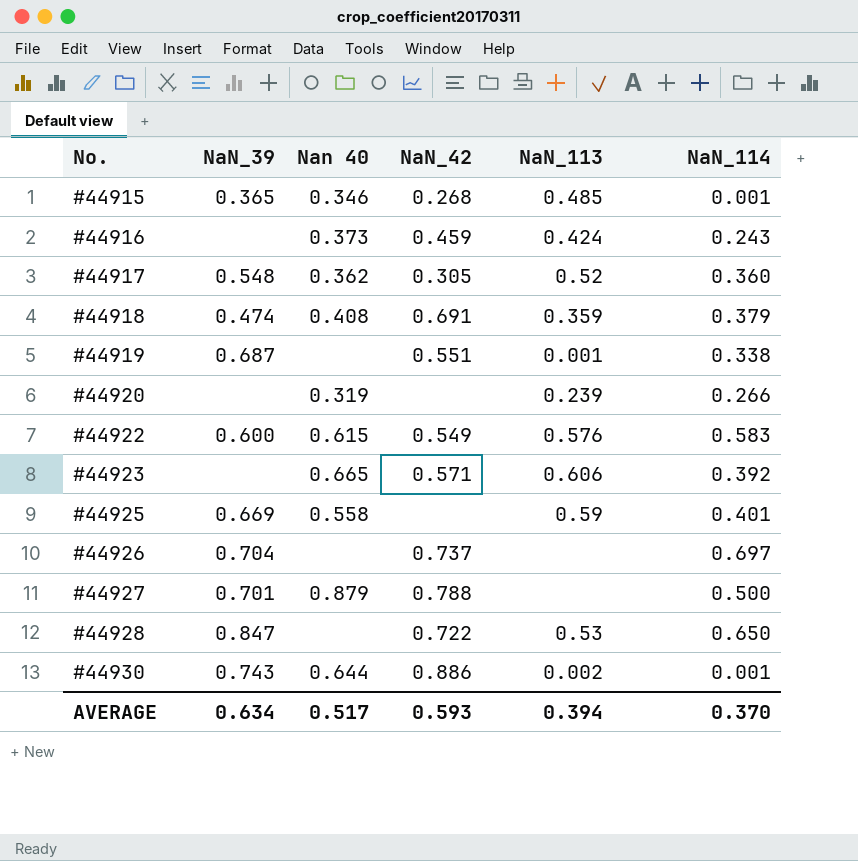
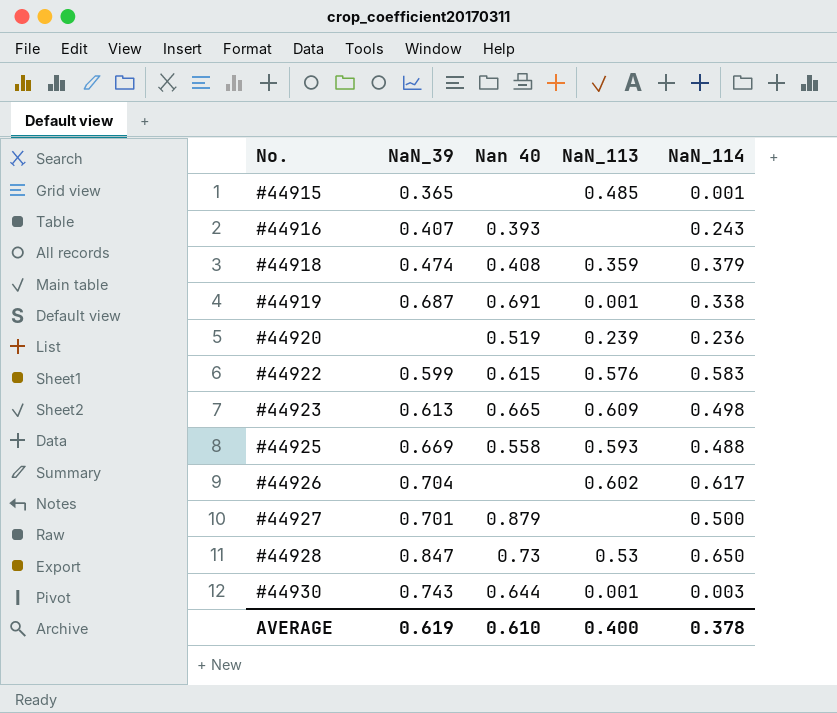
column NaN_42 | position: 4 -> none
row #44917: 0.548 | 0.362 | 0.305 | 0.52 | 0.360 -> none
#44915 | Nan 40: 0.346 -> none
#44916 | NaN_39: none -> 0.407
#44916 | Nan 40: 0.373 -> 0.393
#44916 | NaN_113: 0.424 -> none
#44919 | Nan 40: none -> 0.691
#44920 | Nan 40: 0.319 -> 0.519
#44920 | NaN_114: 0.266 -> 0.236
#44922 | NaN_39: 0.600 -> 0.599
#44923 | NaN_39: none -> 0.613
#44923 | NaN_113: 0.606 -> 0.609
#44923 | NaN_114: 0.392 -> 0.498
#44925 | NaN_113: 0.59 -> 0.593
#44925 | NaN_114: 0.401 -> 0.488
#44926 | NaN_113: none -> 0.602
#44926 | NaN_114: 0.697 -> 0.617
#44928 | Nan 40: none -> 0.73
#44930 | NaN_113: 0.002 -> 0.001
#44930 | NaN_114: 0.001 -> 0.003
AVERAGE | NaN_39: 0.634 -> 0.619
AVERAGE | Nan 40: 0.517 -> 0.610
AVERAGE | NaN_113: 0.394 -> 0.400
AVERAGE | NaN_114: 0.370 -> 0.378

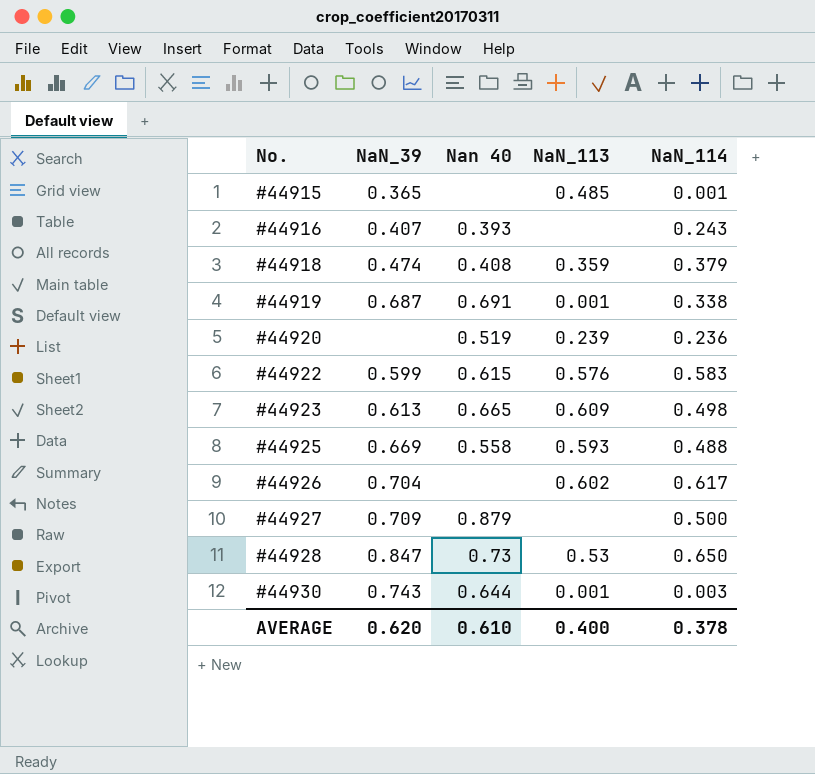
#44927 | NaN_39: 0.701 -> 0.709
AVERAGE | NaN_39: 0.619 -> 0.620

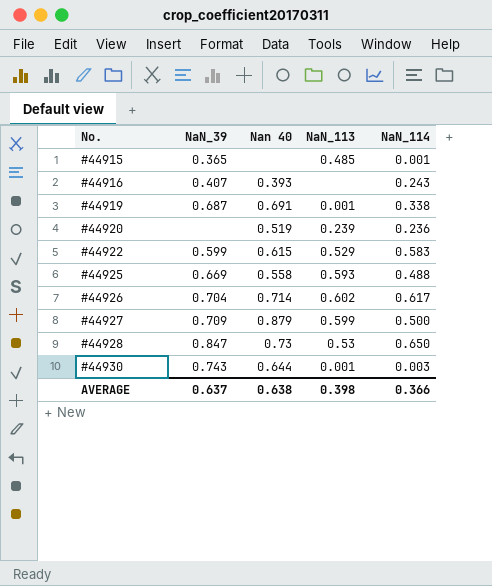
row #44918: 0.474 | 0.408 | 0.359 | 0.379 -> none
row #44923: 0.613 | 0.665 | 0.609 | 0.498 -> none
#44922 | NaN_113: 0.576 -> 0.529
#44926 | Nan 40: none -> 0.714
#44927 | NaN_113: none -> 0.599
AVERAGE | NaN_39: 0.620 -> 0.637
AVERAGE | Nan 40: 0.610 -> 0.638
AVERAGE | NaN_113: 0.400 -> 0.398
AVERAGE | NaN_114: 0.378 -> 0.366

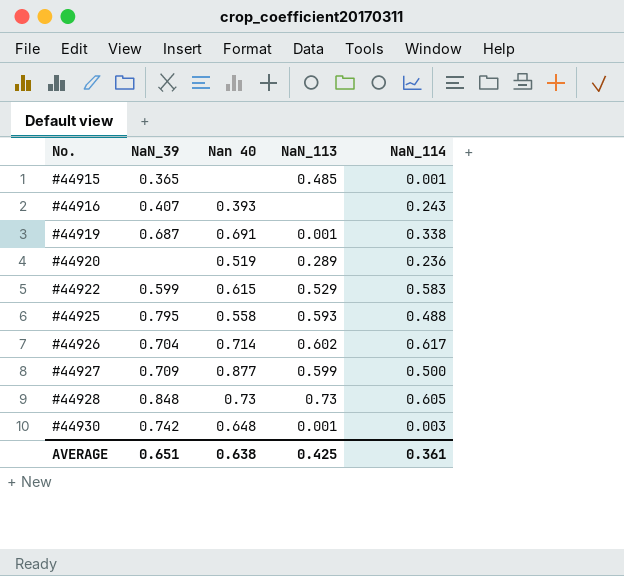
#44920 | NaN_113: 0.239 -> 0.289
#44925 | NaN_39: 0.669 -> 0.795
#44927 | Nan 40: 0.879 -> 0.877
#44928 | NaN_39: 0.847 -> 0.848
#44928 | NaN_113: 0.53 -> 0.73
#44928 | NaN_114: 0.650 -> 0.605
#44930 | NaN_39: 0.743 -> 0.742
#44930 | Nan 40: 0.644 -> 0.648
AVERAGE | NaN_39: 0.637 -> 0.651
AVERAGE | NaN_113: 0.398 -> 0.425
AVERAGE | NaN_114: 0.366 -> 0.361

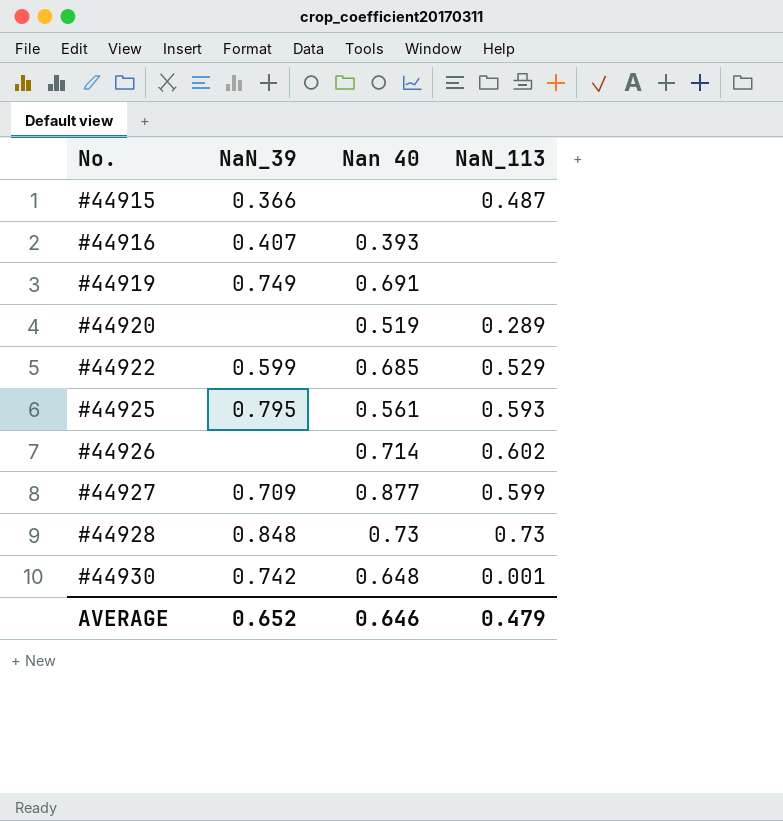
column NaN_114 | position: 5 -> none
#44915 | NaN_39: 0.365 -> 0.366
#44915 | NaN_113: 0.485 -> 0.487
#44919 | NaN_39: 0.687 -> 0.749
#44919 | NaN_113: 0.001 -> none
#44922 | Nan 40: 0.615 -> 0.685
#44925 | Nan 40: 0.558 -> 0.561
#44926 | NaN_39: 0.704 -> none
AVERAGE | NaN_39: 0.651 -> 0.652
AVERAGE | Nan 40: 0.638 -> 0.646
AVERAGE | NaN_113: 0.425 -> 0.479

